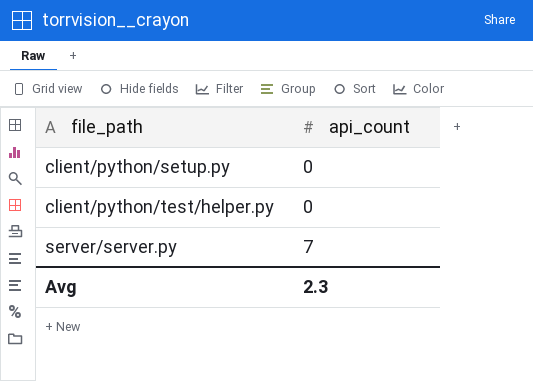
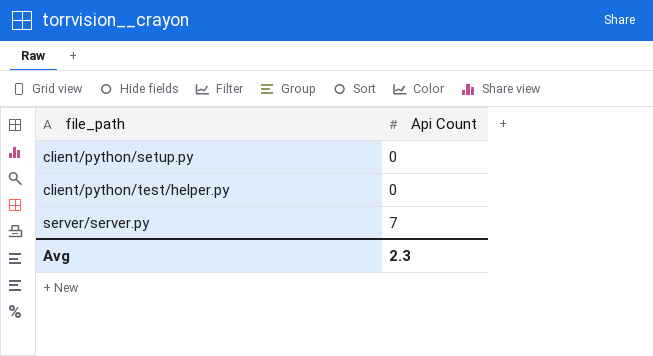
column name: api_count -> Api Count

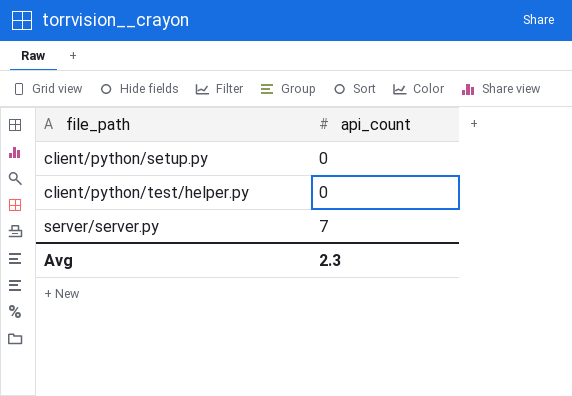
column name: Api Count -> api_count

